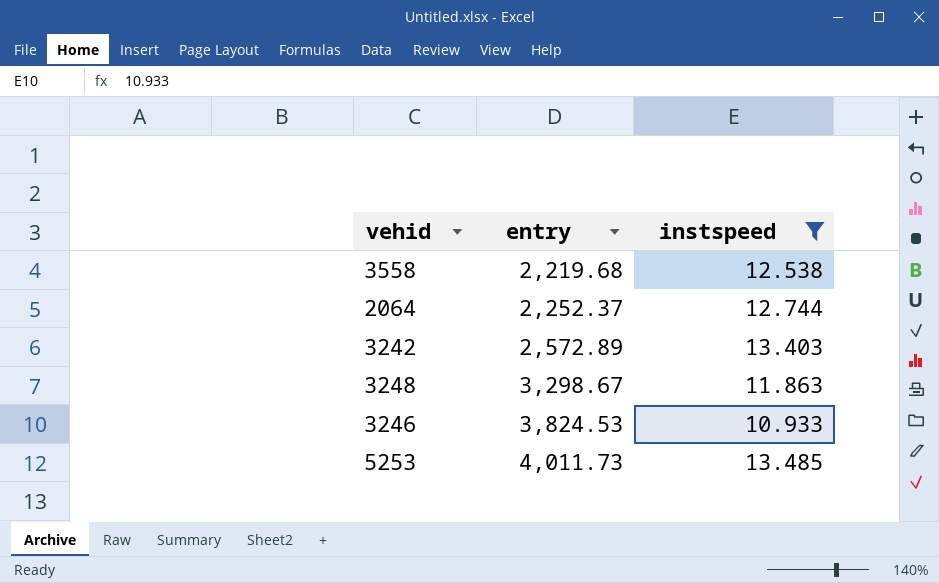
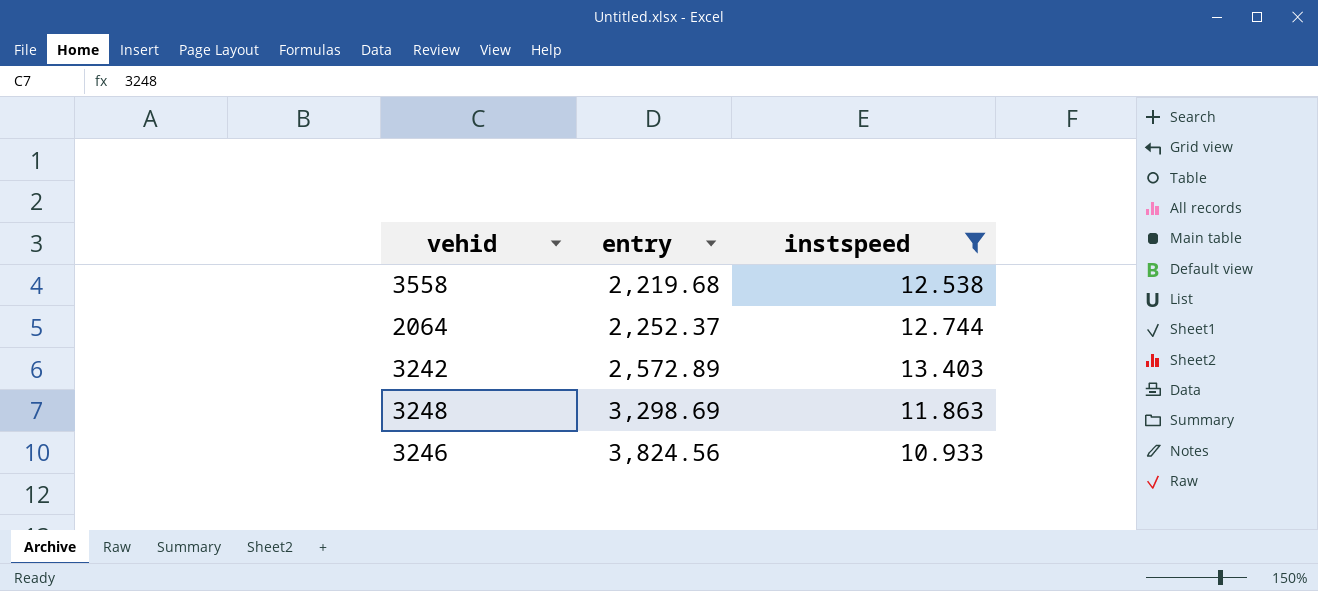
row 5253: 4,011.73 | 13.485 -> none
3248 | entry: 3,298.67 -> 3,298.69
3246 | entry: 3,824.53 -> 3,824.56

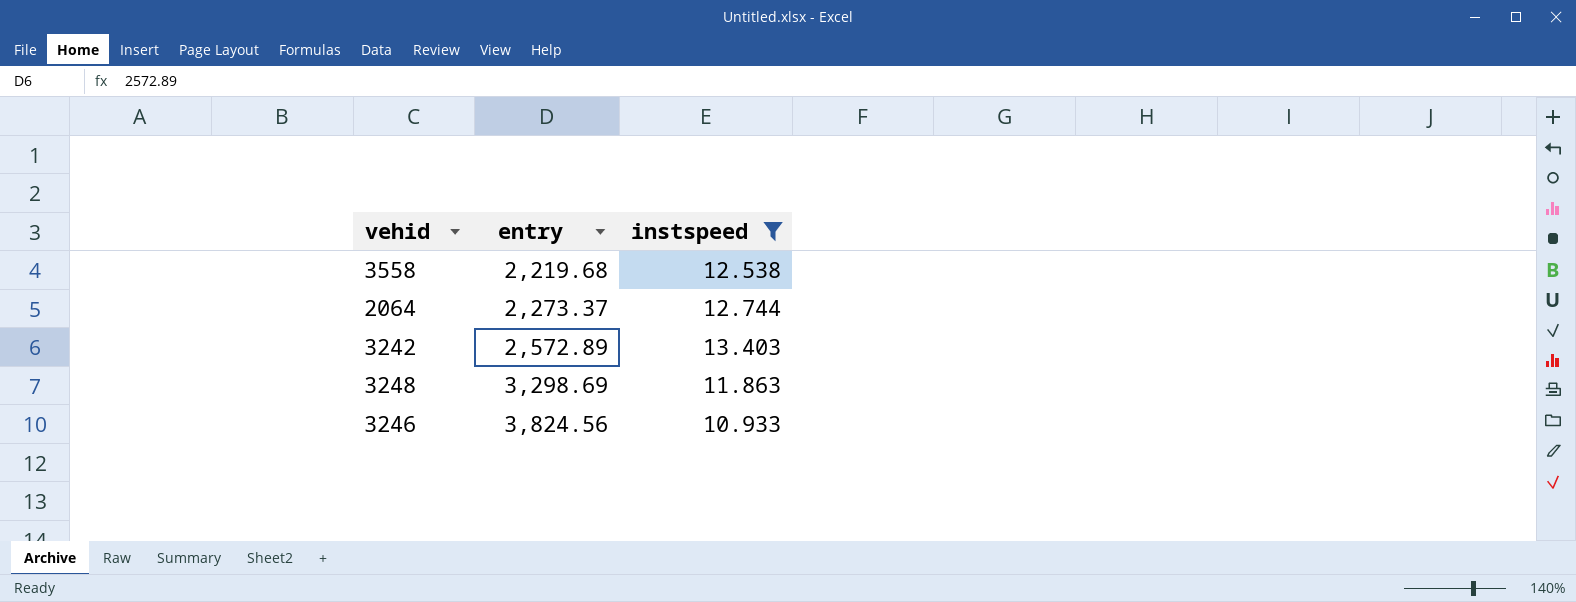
2064 | entry: 2,252.37 -> 2,273.37

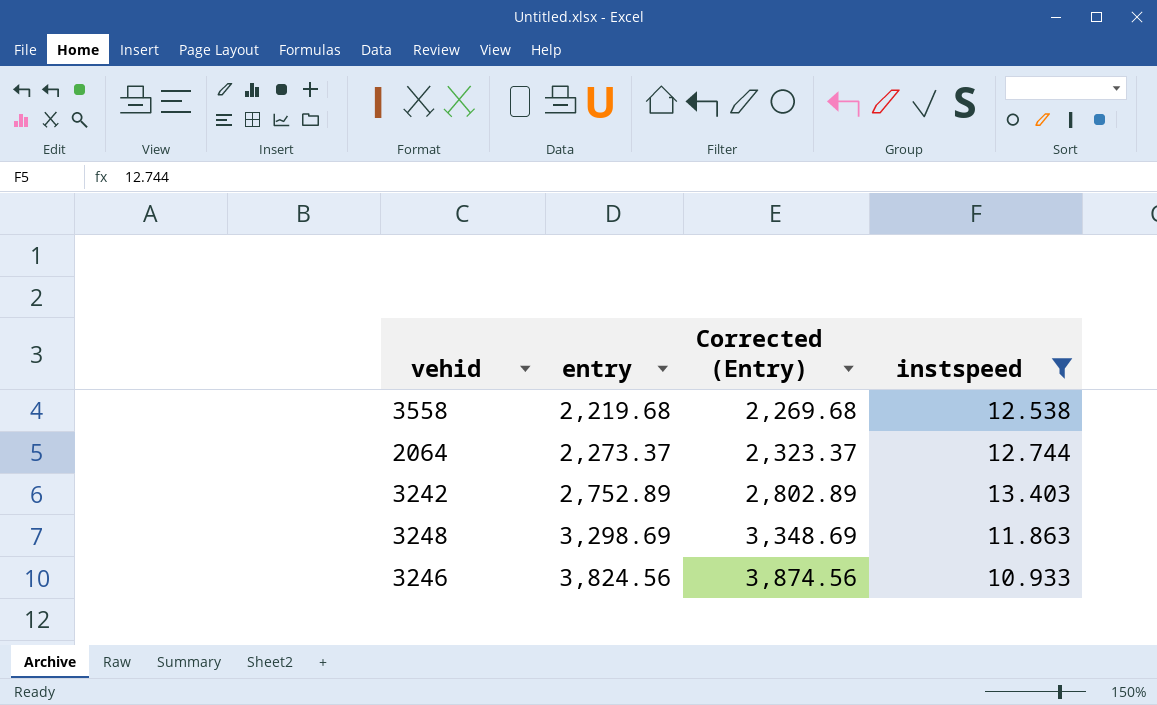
column Corrected (Entry) | formula: none -> [entry] + 50
3242 | entry: 2,572.89 -> 2,752.89

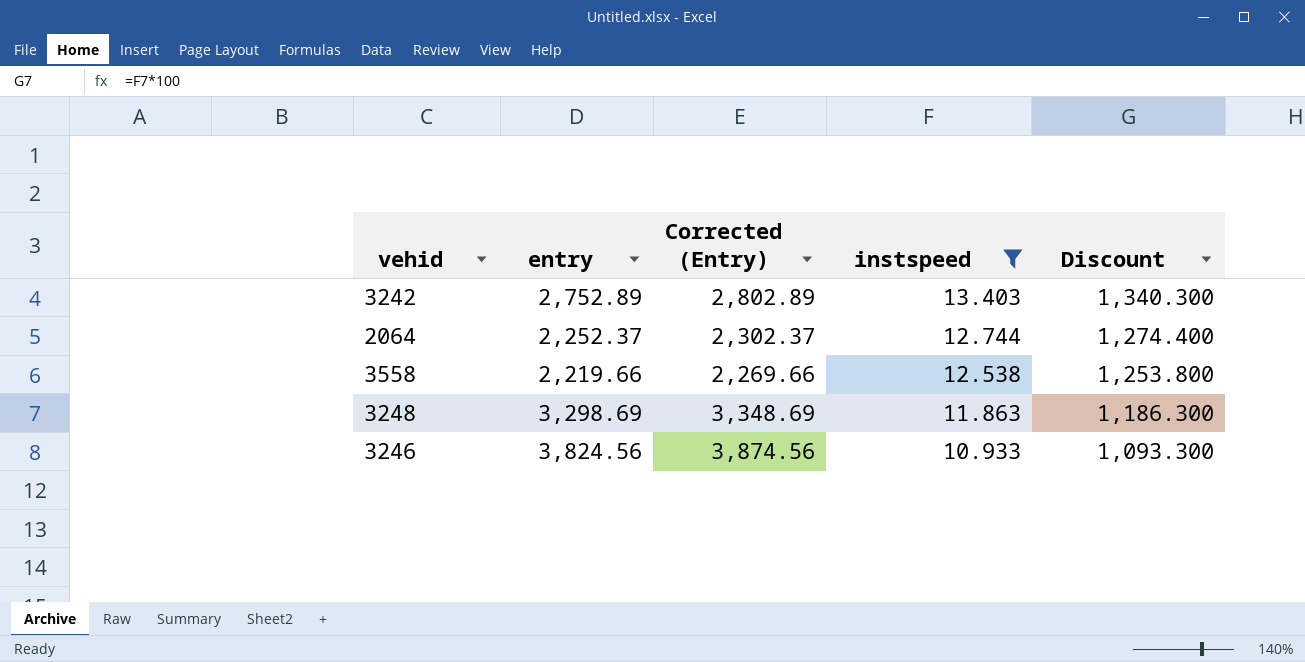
row order: entry ascending -> instspeed descending
column Discount | formula: none -> [instspeed] * 100
2064 | entry: 2,273.37 -> 2,252.37
2064 | Corrected (Entry): 2,323.37 -> 2,302.37
3558 | entry: 2,219.68 -> 2,219.66
3558 | Corrected (Entry): 2,269.68 -> 2,269.66

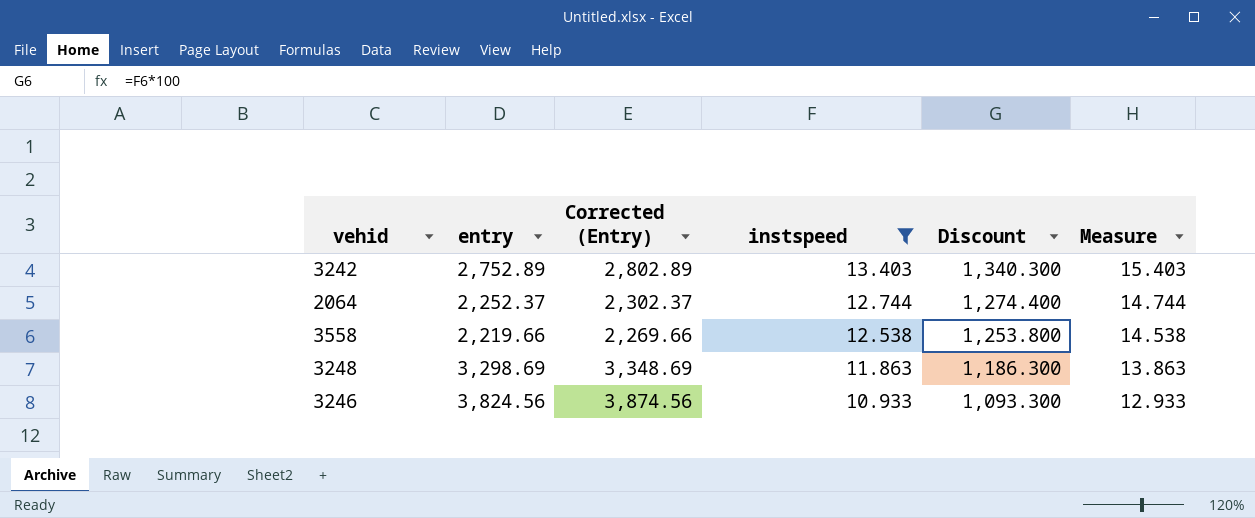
column Measure | formula: none -> [instspeed] + 2

